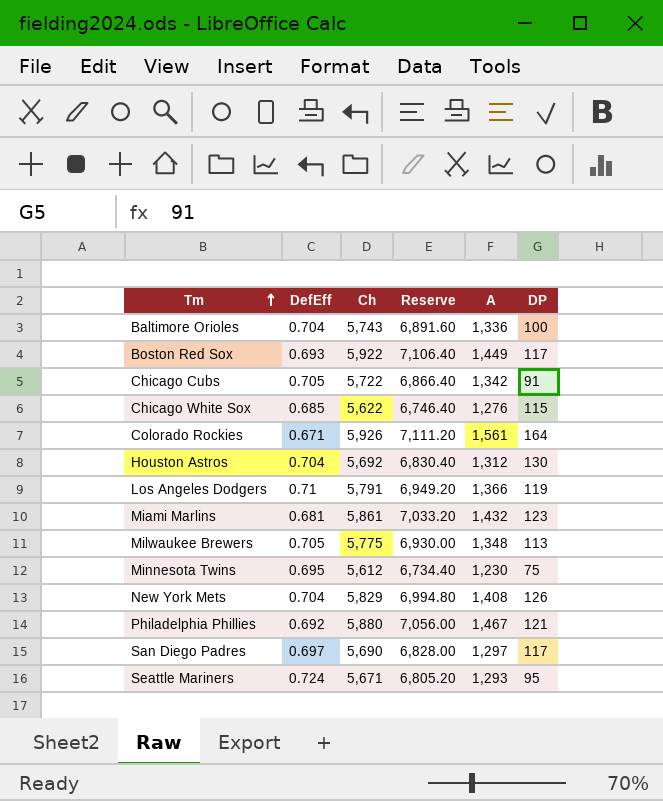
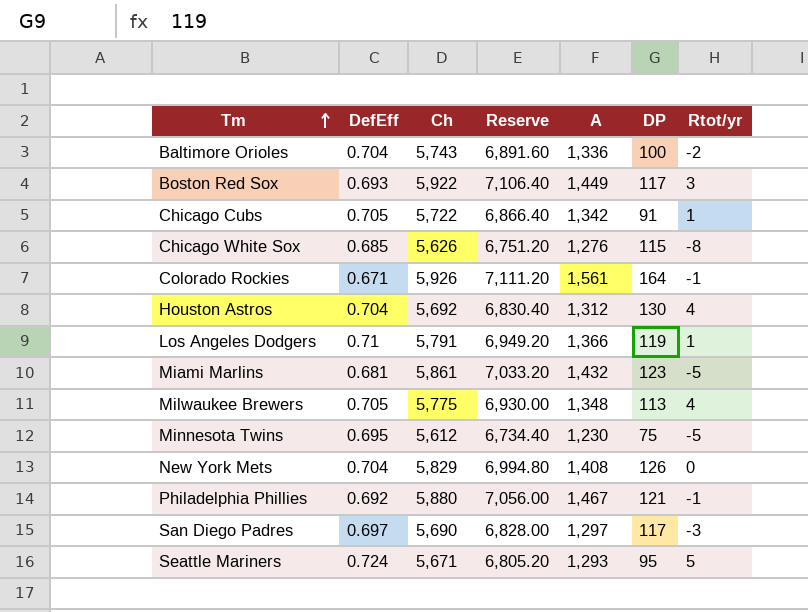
column Rtot/yr | position: none -> 7
Chicago White Sox | Ch: 5,622 -> 5,626
Chicago White Sox | Reserve: 6,746.40 -> 6,751.20

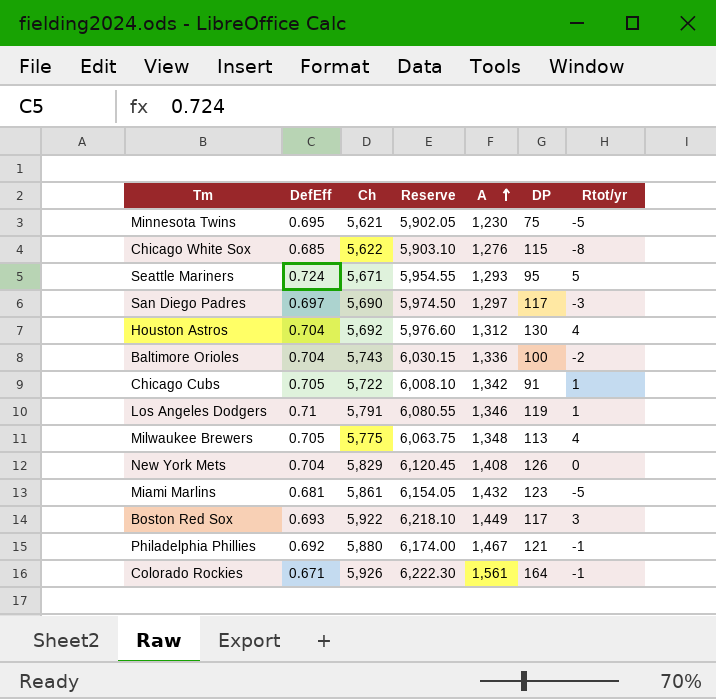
row order: Tm ascending -> A ascending
column Reserve | formula: [Ch] * 1.2 -> [Ch] * 1.05
Minnesota Twins | Ch: 5,612 -> 5,621
Chicago White Sox | Ch: 5,626 -> 5,622
Los Angeles Dodgers | A: 1,366 -> 1,346

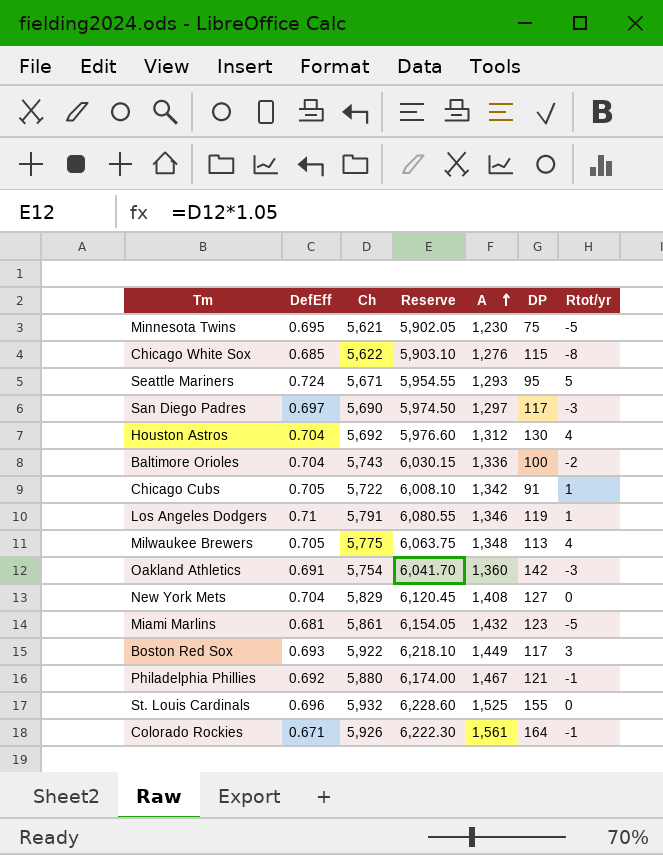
row Oakland Athletics: none -> 0.691 | 5,754 | 6,041.70 | 1,360 | 142 | -3
New York Mets | DP: 126 -> 127
row St. Louis Cardinals: none -> 0.696 | 5,932 | 6,228.60 | 1,525 | 155 | 0

